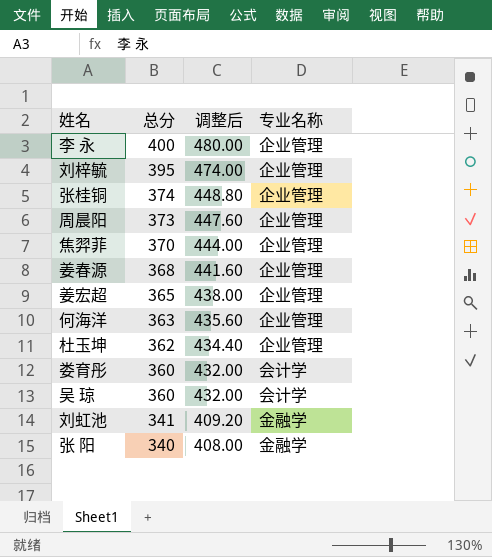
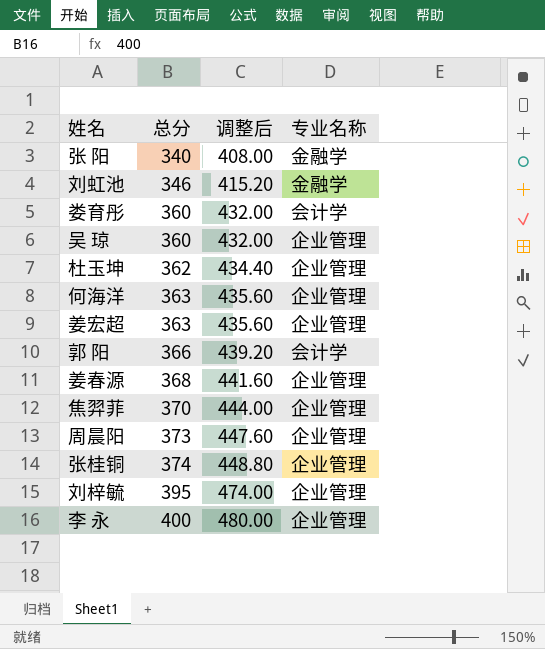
row order: 总分 descending -> 总分 ascending
刘虹池 | 总分: 341 -> 346
刘虹池 | 调整后: 409.20 -> 415.20
吴 琼 | 专业名称: 会计学 -> 企业管理
姜宏超 | 总分: 365 -> 363
姜宏超 | 调整后: 438.00 -> 435.60
row 郭 阳: none -> 366 | 439.20 | 会计学

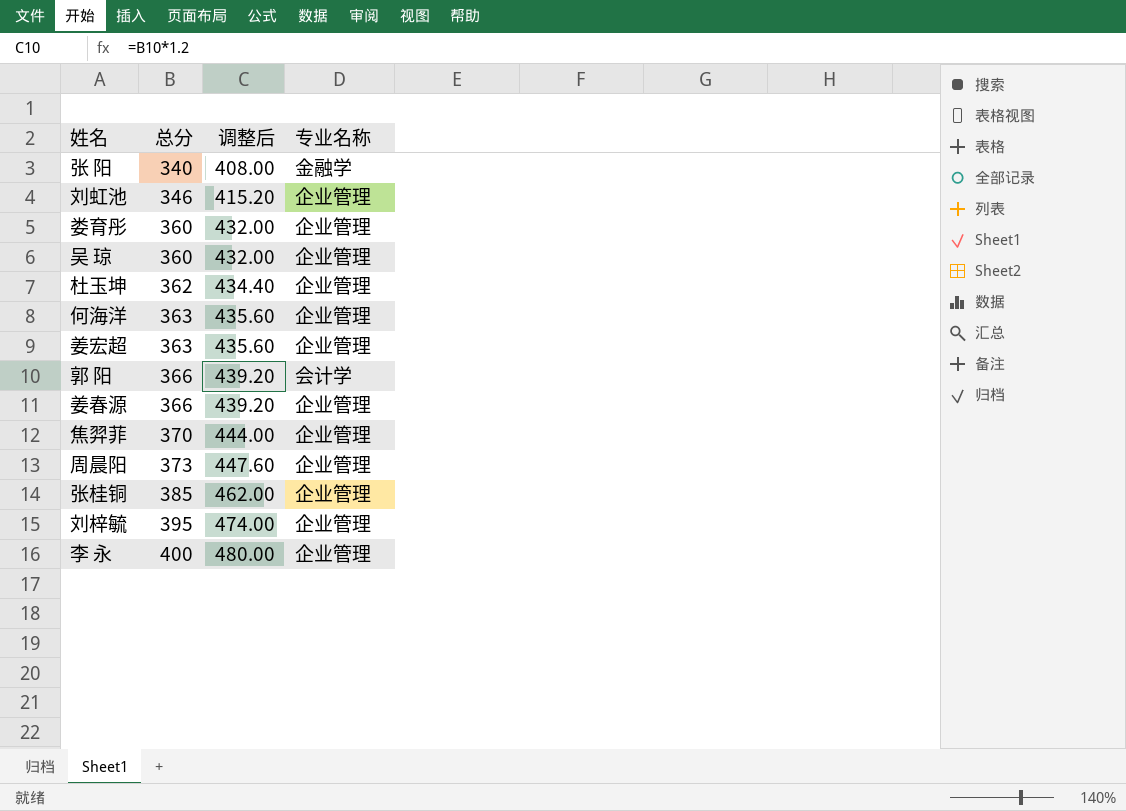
刘虹池 | 专业名称: 金融学 -> 企业管理
娄育彤 | 专业名称: 会计学 -> 企业管理
姜春源 | 总分: 368 -> 366
姜春源 | 调整后: 441.60 -> 439.20
张桂铜 | 总分: 374 -> 385
张桂铜 | 调整后: 448.80 -> 462.00

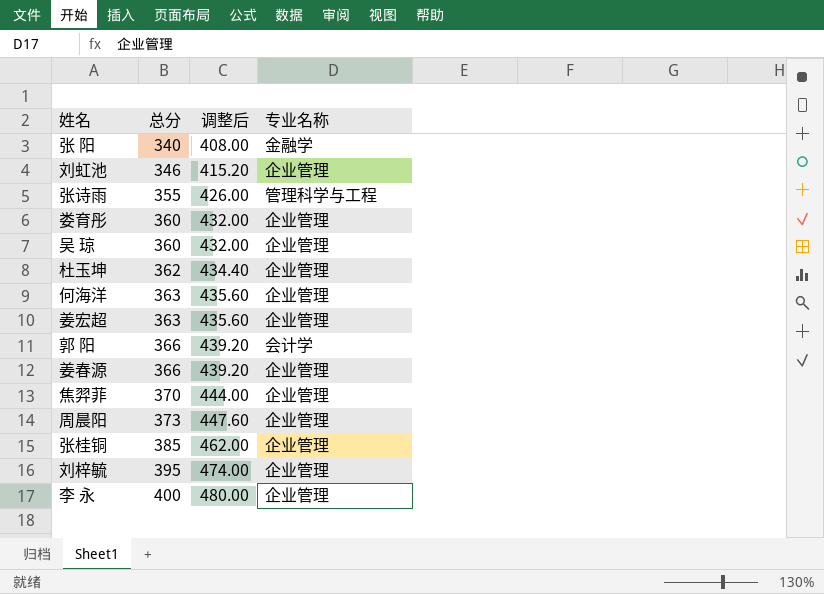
row 张诗雨: none -> 355 | 426.00 | 管理科学与工程

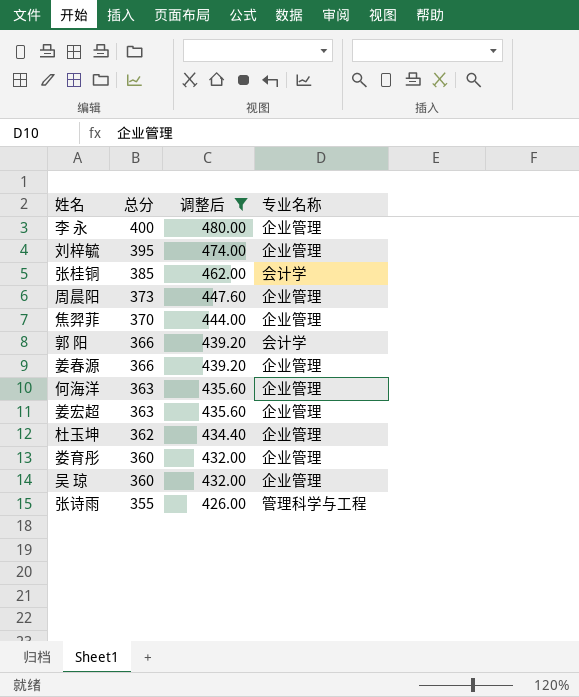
filter: none -> 调整后 >= 426.00
row order: 总分 ascending -> 总分 descending
张桂铜 | 专业名称: 企业管理 -> 会计学

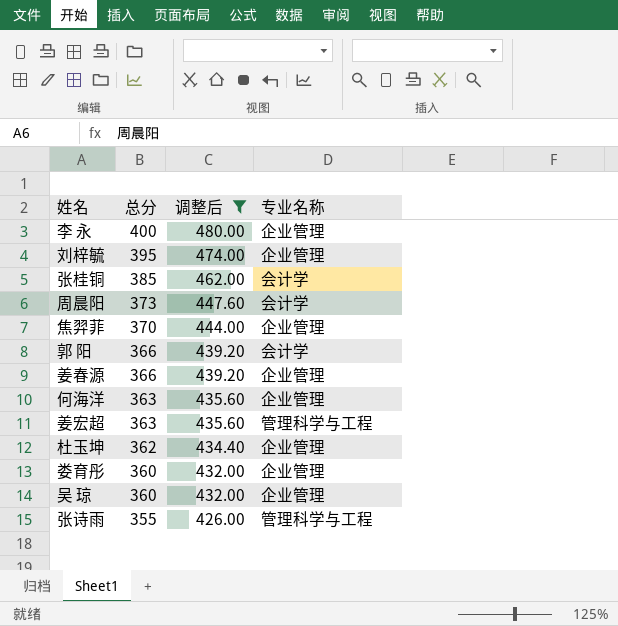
周晨阳 | 专业名称: 企业管理 -> 会计学
姜宏超 | 专业名称: 企业管理 -> 管理科学与工程

